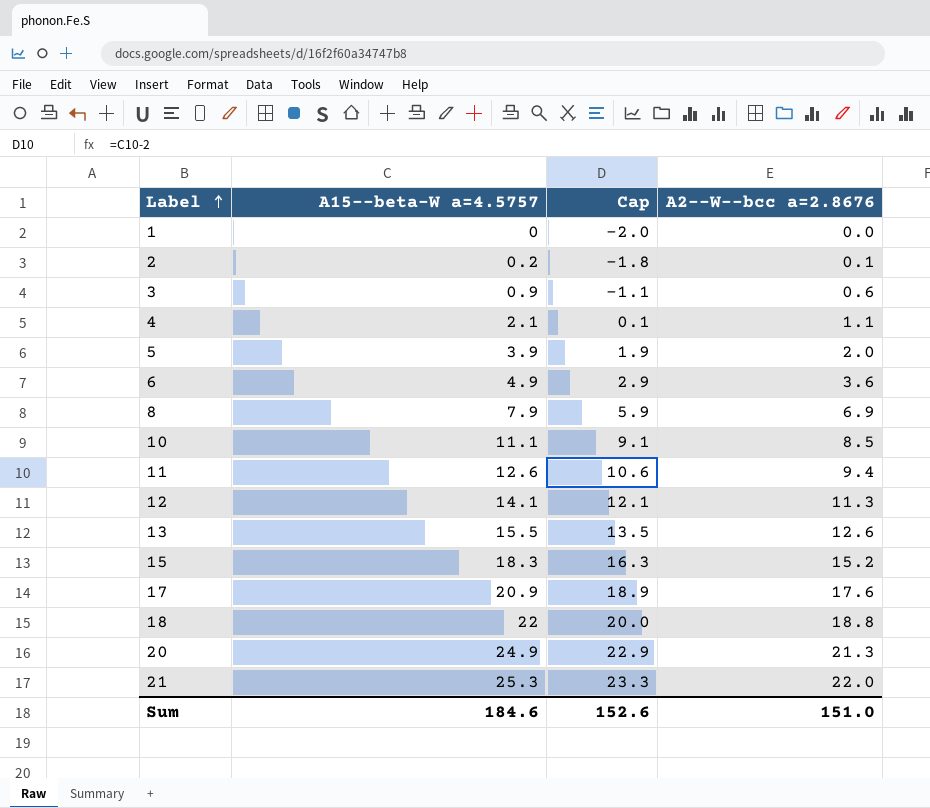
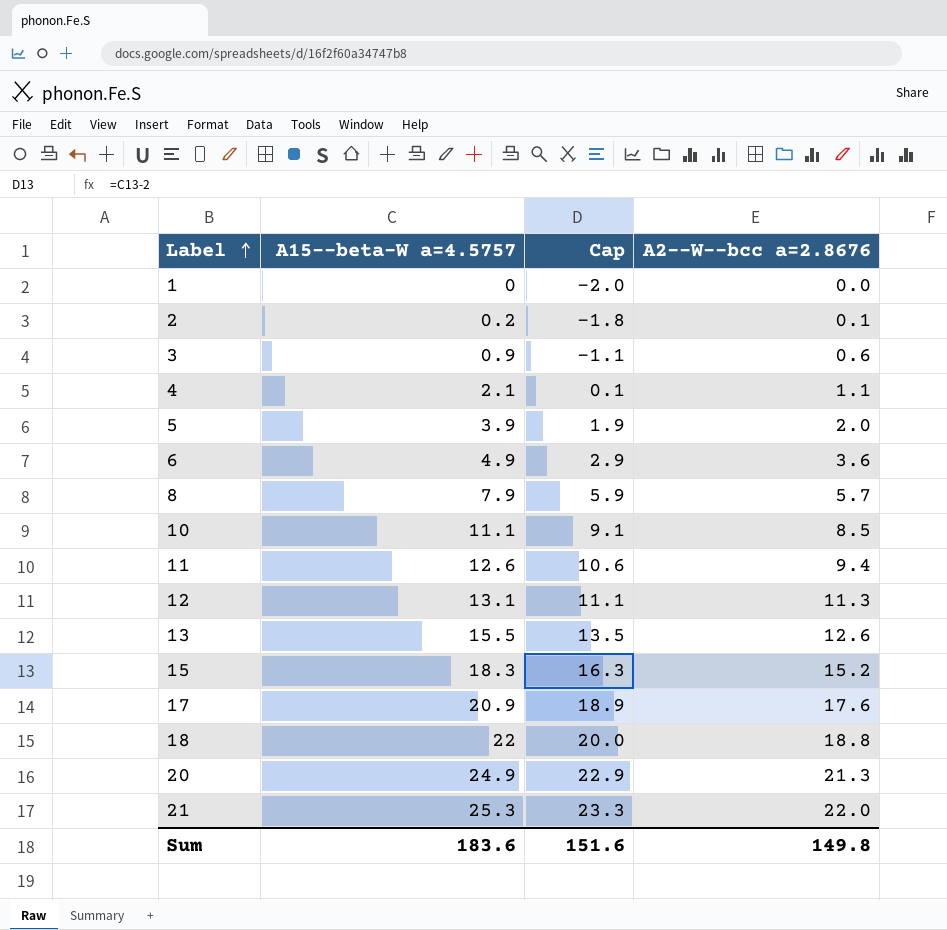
8 | A2--W--bcc a=2.8676: 6.9 -> 5.7
12 | A15--beta-W a=4.5757: 14.1 -> 13.1
12 | Cap: 12.1 -> 11.1
Sum | A15--beta-W a=4.5757: 184.6 -> 183.6
Sum | Cap: 152.6 -> 151.6
Sum | A2--W--bcc a=2.8676: 151.0 -> 149.8

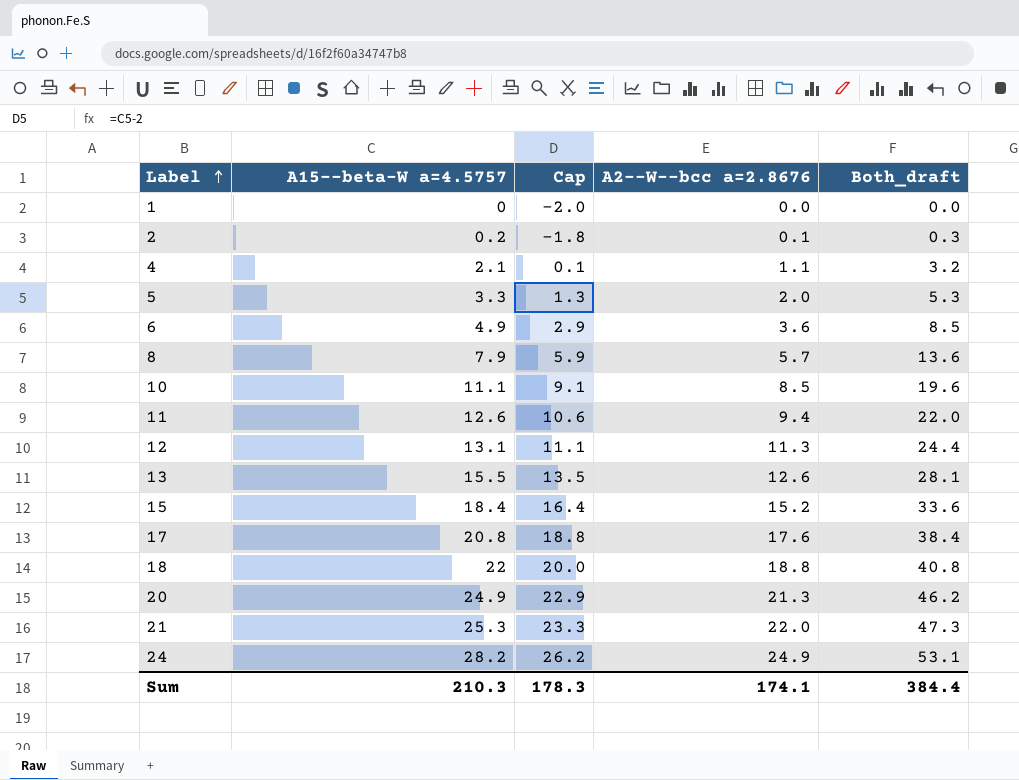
column Both_draft | formula: none -> [A15--beta-W a=4.5757] + [A2--W--bcc a=2.8676]
row 3: 0.9 | -1.1 | 0.6 -> none
5 | A15--beta-W a=4.5757: 3.9 -> 3.3
5 | Cap: 1.9 -> 1.3
15 | A15--beta-W a=4.5757: 18.3 -> 18.4
15 | Cap: 16.3 -> 16.4
17 | A15--beta-W a=4.5757: 20.9 -> 20.8
17 | Cap: 18.9 -> 18.8
row 24: none -> 28.2 | 26.2 | 24.9 | 53.1
Sum | A15--beta-W a=4.5757: 183.6 -> 210.3
Sum | Cap: 151.6 -> 178.3
Sum | A2--W--bcc a=2.8676: 149.8 -> 174.1

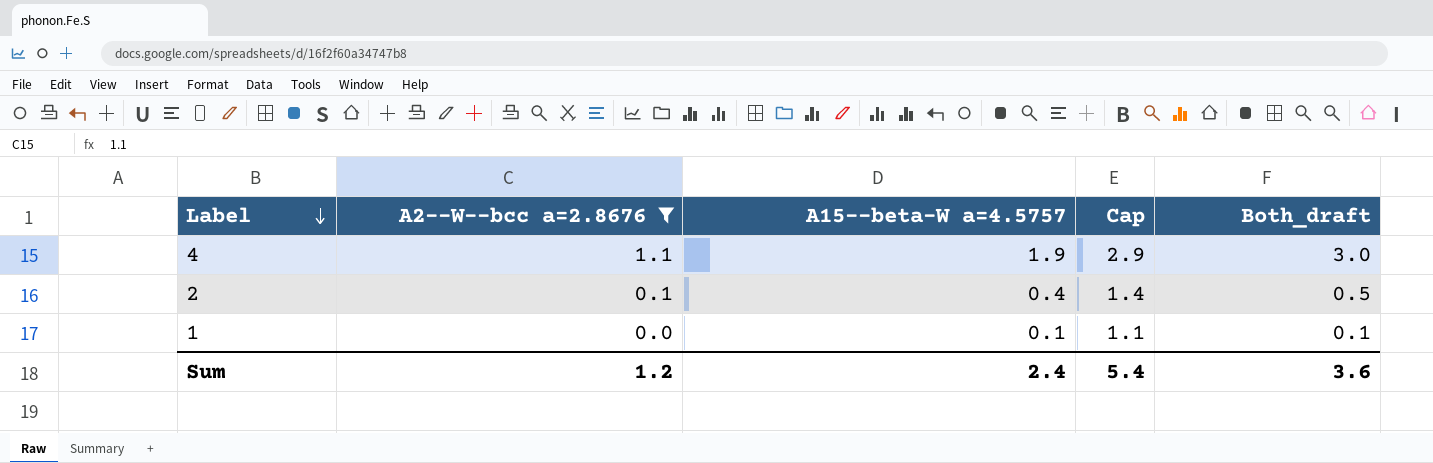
filter: none -> A2--W--bcc a=2.8676 <= 1.1
row order: Label ascending -> Label descending
column A2--W--bcc a=2.8676 | position: 4 -> 2
column Cap | formula: [A15--beta-W a=4.5757] - 2 -> [A15--beta-W a=4.5757] + 1
4 | A15--beta-W a=4.5757: 2.1 -> 1.9
4 | Both_draft: 3.2 -> 3.0
2 | A15--beta-W a=4.5757: 0.2 -> 0.4
2 | Both_draft: 0.3 -> 0.5
1 | A15--beta-W a=4.5757: 0 -> 0.1
1 | Both_draft: 0.0 -> 0.1
Sum | A2--W--bcc a=2.8676: 174.1 -> 1.2
Sum | A15--beta-W a=4.5757: 210.3 -> 2.4
Sum | Cap: 178.3 -> 5.4
Sum | Both_draft: 384.4 -> 3.6

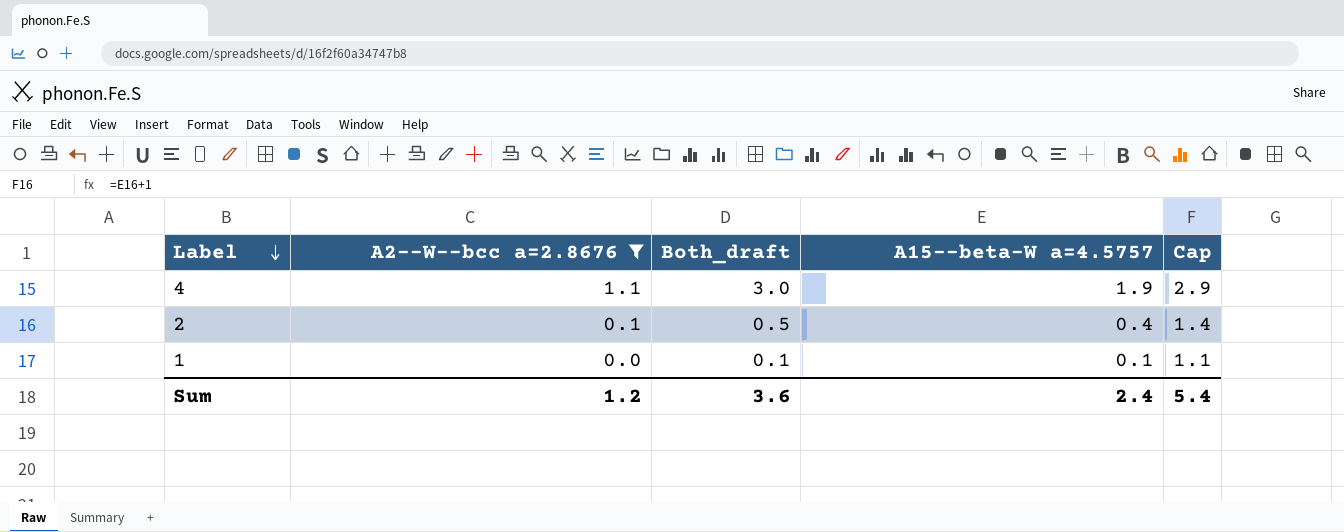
column Both_draft | position: 5 -> 3

